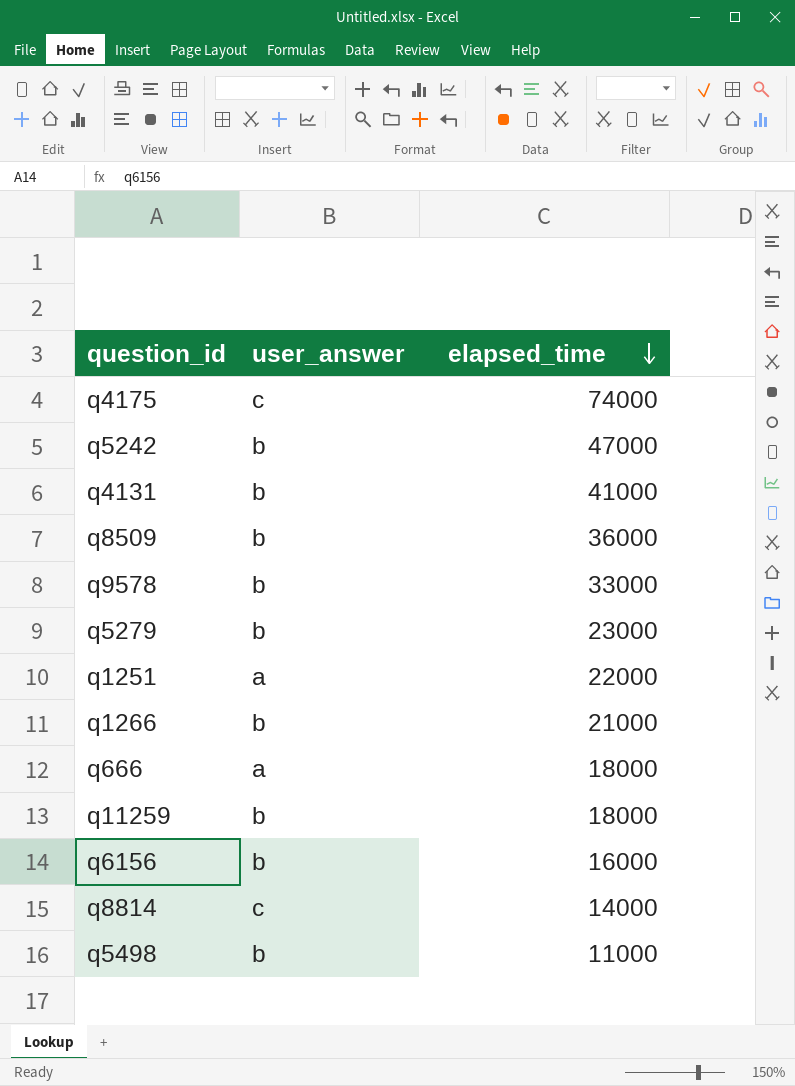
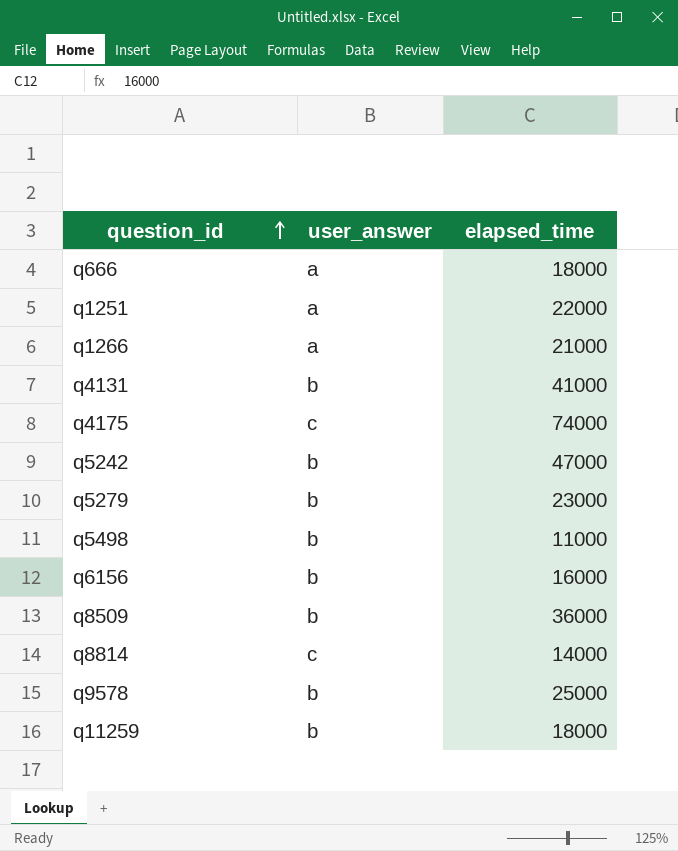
row order: elapsed_time descending -> question_id ascending
q1266 | user_answer: b -> a
q9578 | elapsed_time: 33000 -> 25000

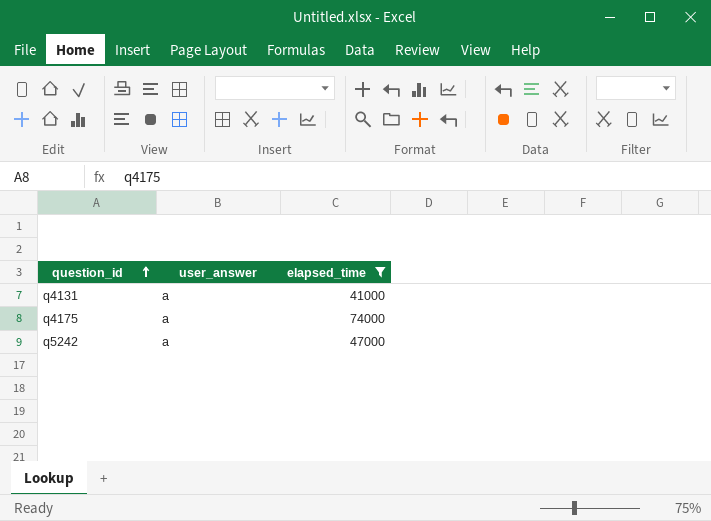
filter: none -> elapsed_time >= 41000
q4131 | user_answer: b -> a
q4175 | user_answer: c -> a
q5242 | user_answer: b -> a

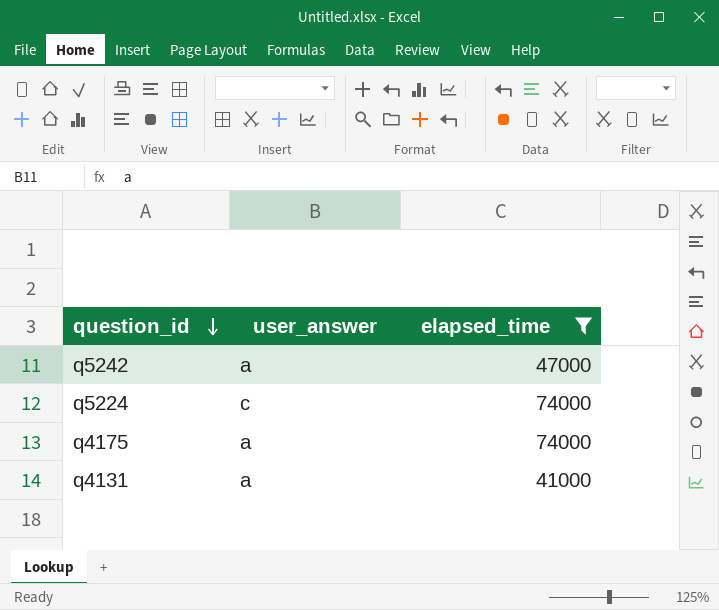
row order: question_id ascending -> question_id descending
row q5224: none -> c | 74000

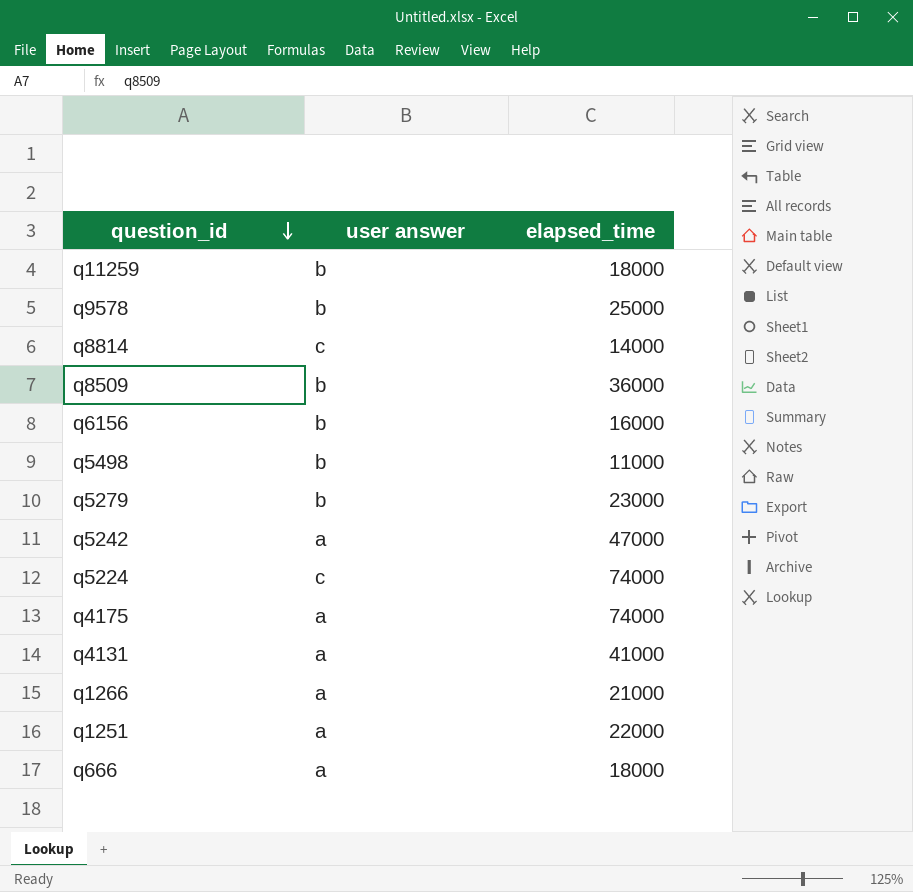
filter: elapsed_time >= 41000 -> none
column name: user_answer -> user answer

